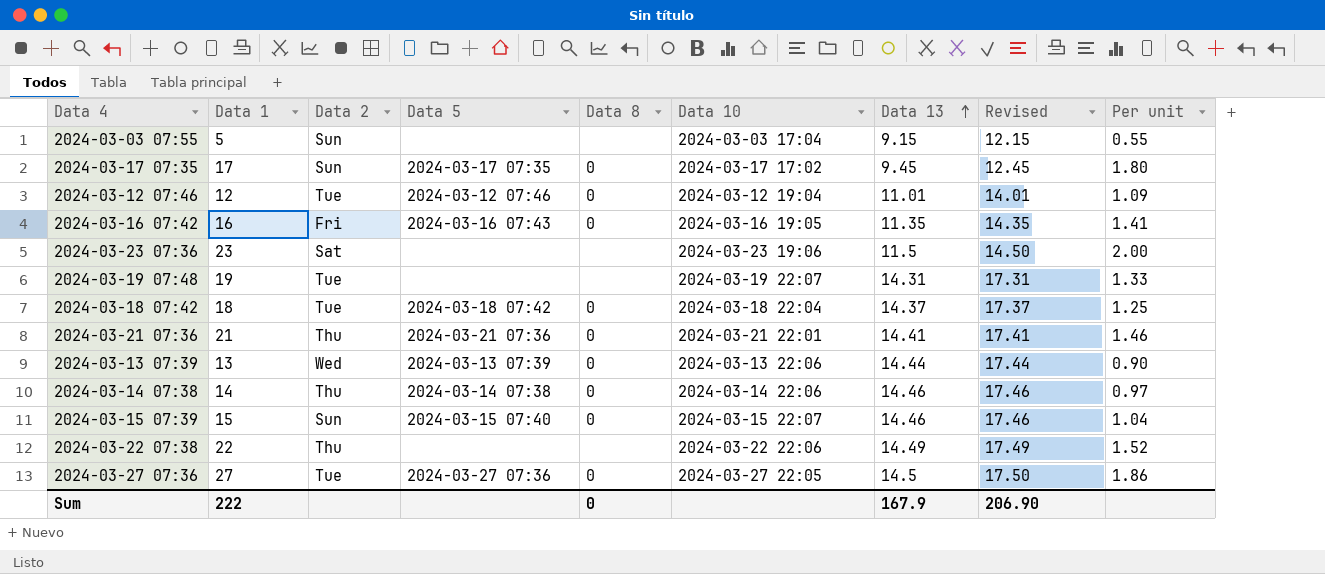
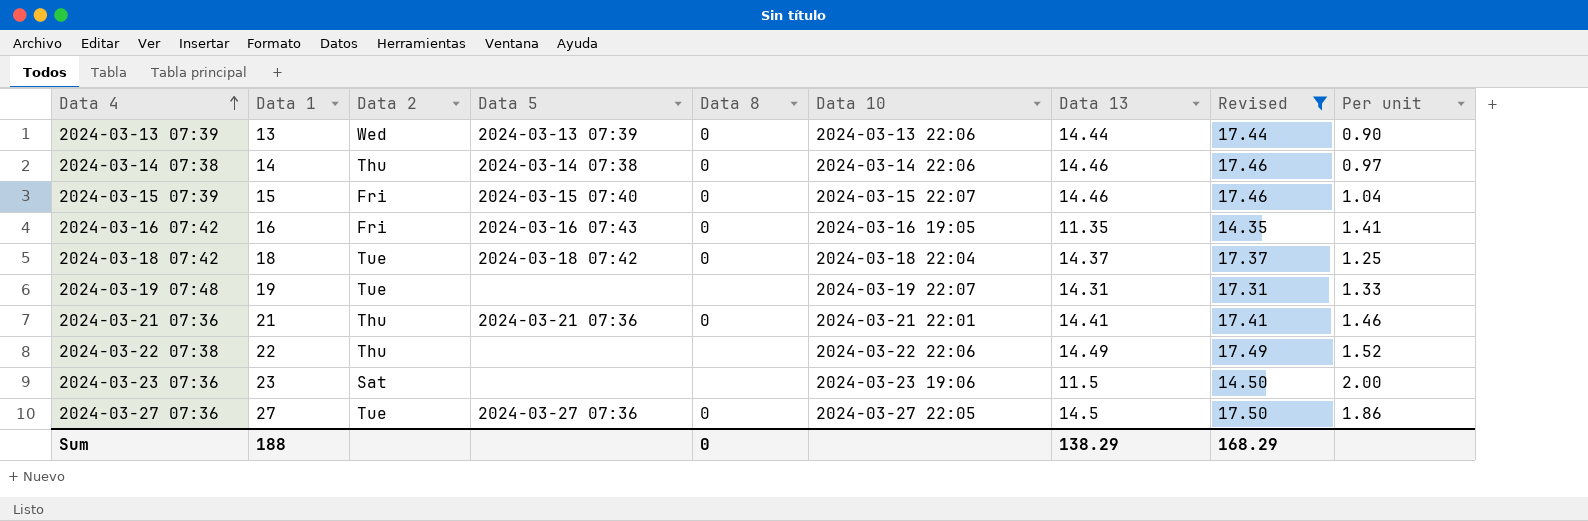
filter: none -> Revised >= 14.35
row order: Data 13 ascending -> Data 4 ascending
2024-03-15 07:39 | Data 2: Sun -> Fri
Sum | Data 1: 222 -> 188
Sum | Data 13: 167.9 -> 138.29
Sum | Revised: 206.90 -> 168.29

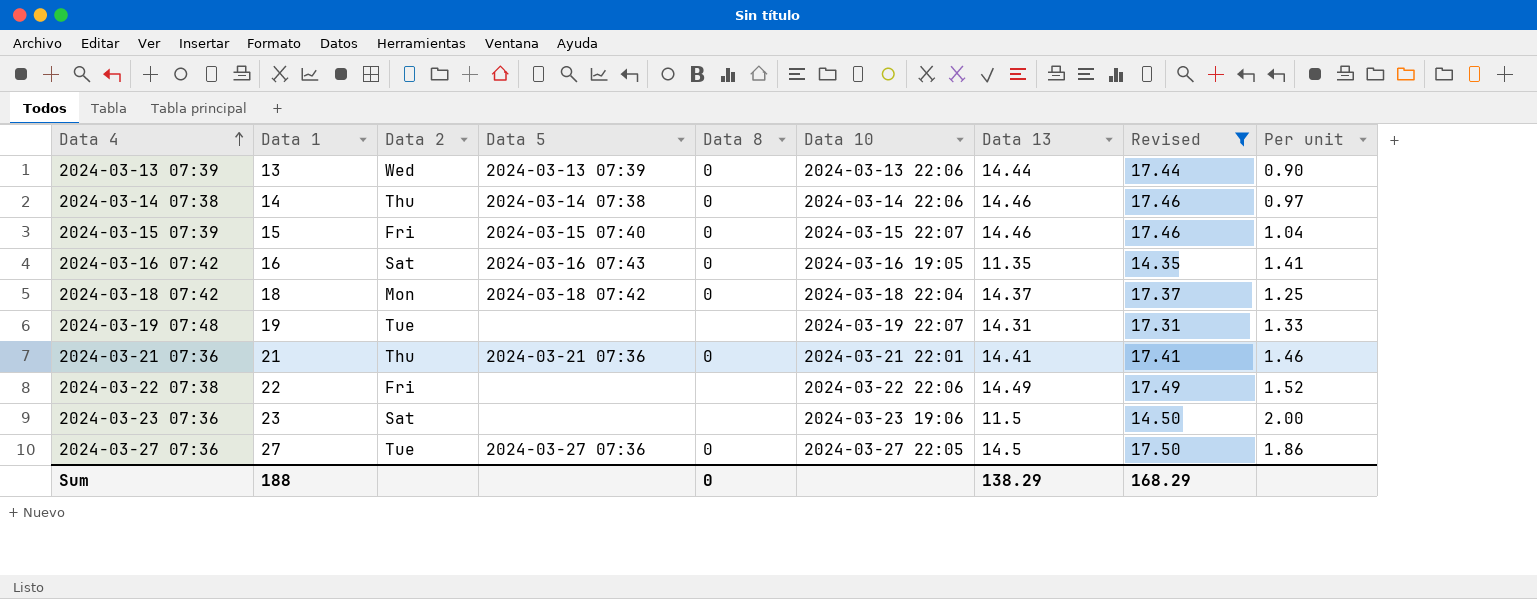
2024-03-16 07:42 | Data 2: Fri -> Sat
2024-03-18 07:42 | Data 2: Tue -> Mon
2024-03-22 07:38 | Data 2: Thu -> Fri

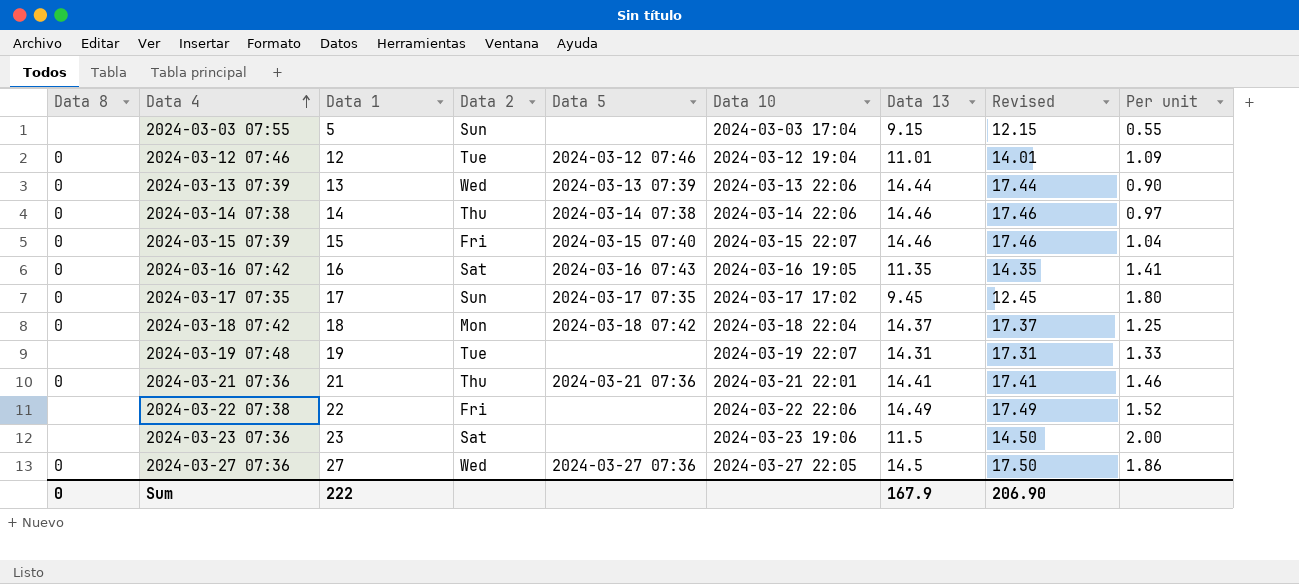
filter: Revised >= 14.35 -> none
column Data 8 | position: 5 -> 1
2024-03-27 07:36 | Data 2: Tue -> Wed
Sum | Data 1: 188 -> 222
Sum | Data 13: 138.29 -> 167.9
Sum | Revised: 168.29 -> 206.90

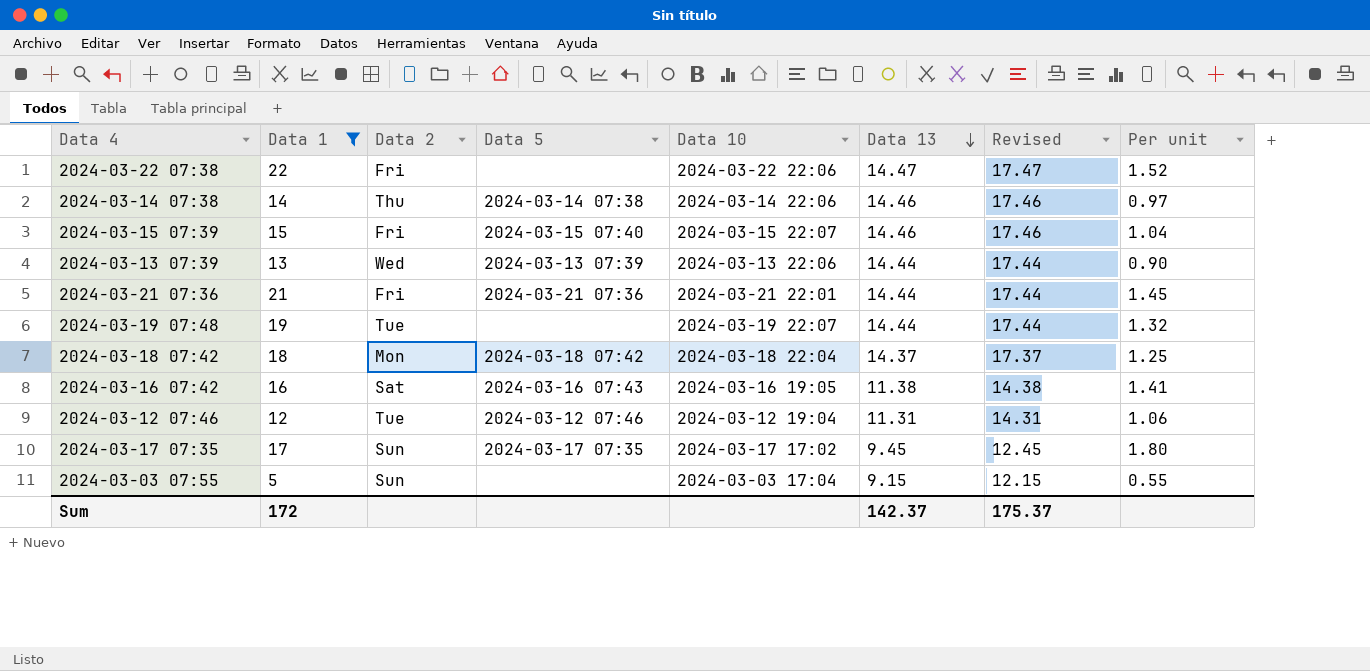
filter: none -> Data 1 <= 22
row order: Data 4 ascending -> Data 13 descending
column Data 8 | position: 1 -> none
2024-03-22 07:38 | Data 13: 14.49 -> 14.47
2024-03-22 07:38 | Revised: 17.49 -> 17.47
2024-03-21 07:36 | Data 2: Thu -> Fri
2024-03-21 07:36 | Data 13: 14.41 -> 14.44
2024-03-21 07:36 | Revised: 17.41 -> 17.44
2024-03-21 07:36 | Per unit: 1.46 -> 1.45
2024-03-19 07:48 | Data 13: 14.31 -> 14.44
2024-03-19 07:48 | Revised: 17.31 -> 17.44
2024-03-19 07:48 | Per unit: 1.33 -> 1.32
2024-03-16 07:42 | Data 13: 11.35 -> 11.38
2024-03-16 07:42 | Revised: 14.35 -> 14.38
2024-03-12 07:46 | Data 13: 11.01 -> 11.31
2024-03-12 07:46 | Revised: 14.01 -> 14.31
2024-03-12 07:46 | Per unit: 1.09 -> 1.06
Sum | Data 1: 222 -> 172
Sum | Data 13: 167.9 -> 142.37
Sum | Revised: 206.90 -> 175.37

